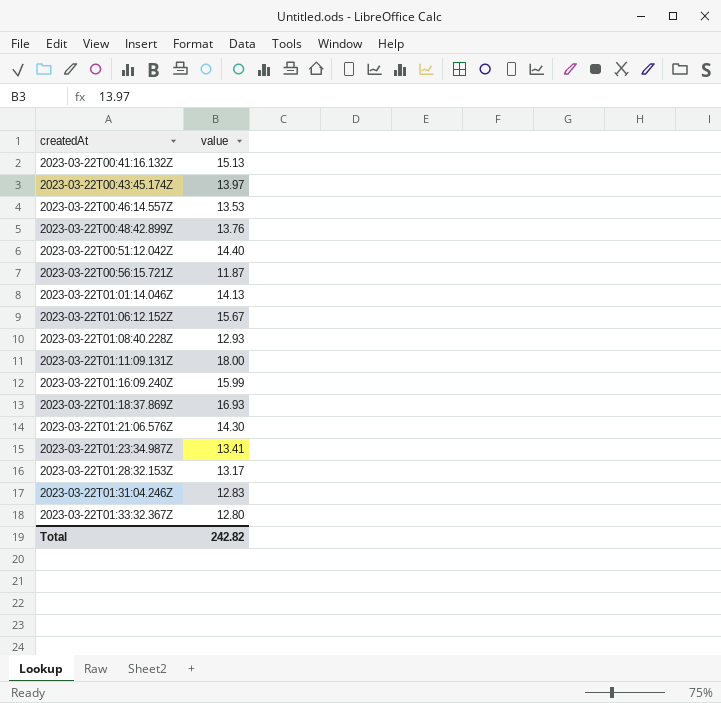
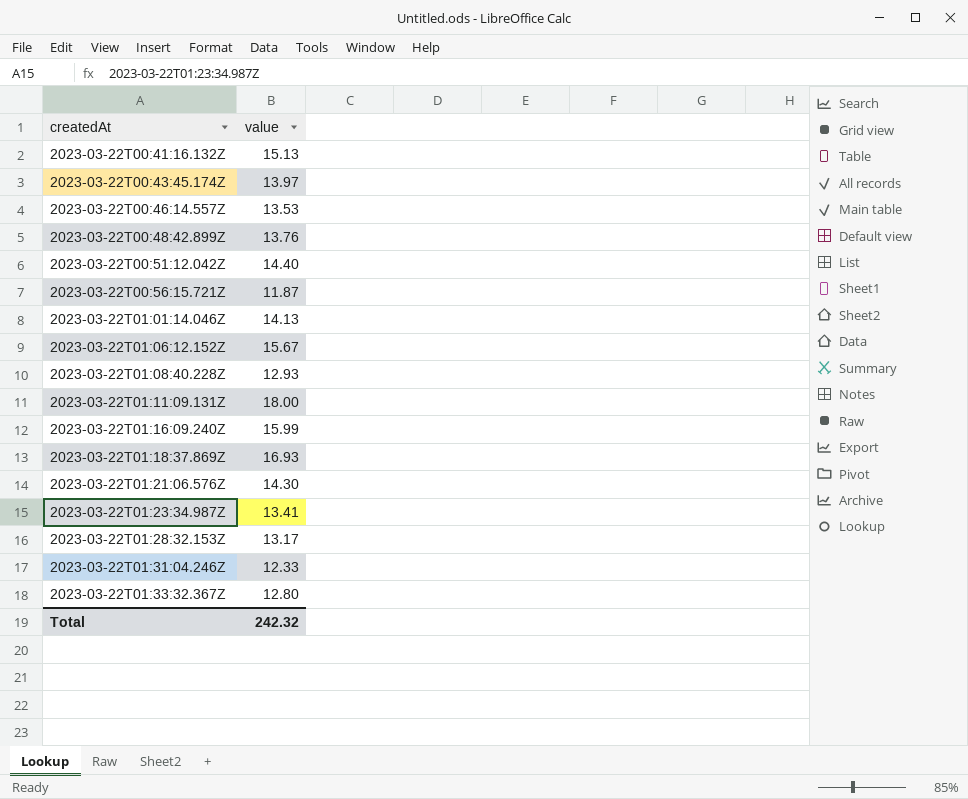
2023-03-22T01:31:04.246Z | value: 12.83 -> 12.33
Total | value: 242.82 -> 242.32

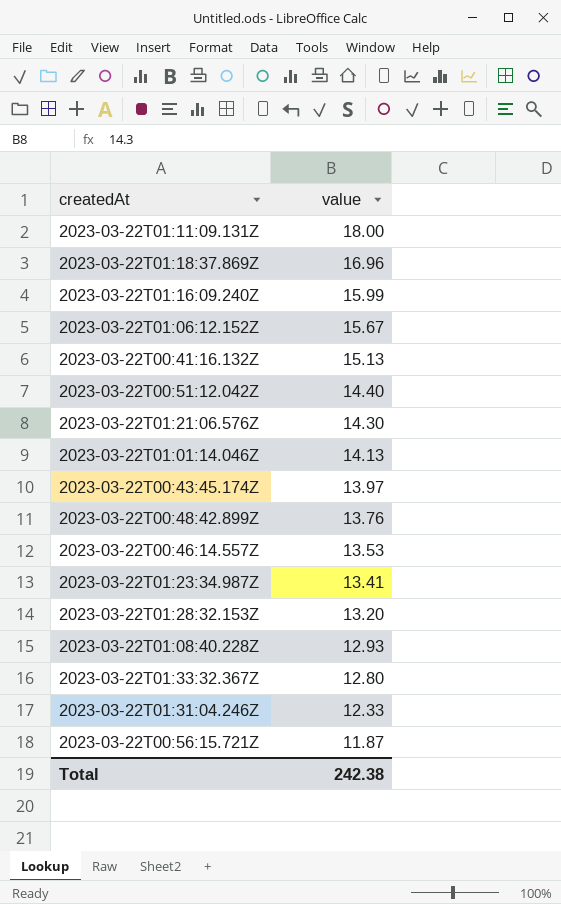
row order: createdAt ascending -> value descending
2023-03-22T01:18:37.869Z | value: 16.93 -> 16.96
2023-03-22T01:28:32.153Z | value: 13.17 -> 13.20
Total | value: 242.32 -> 242.38

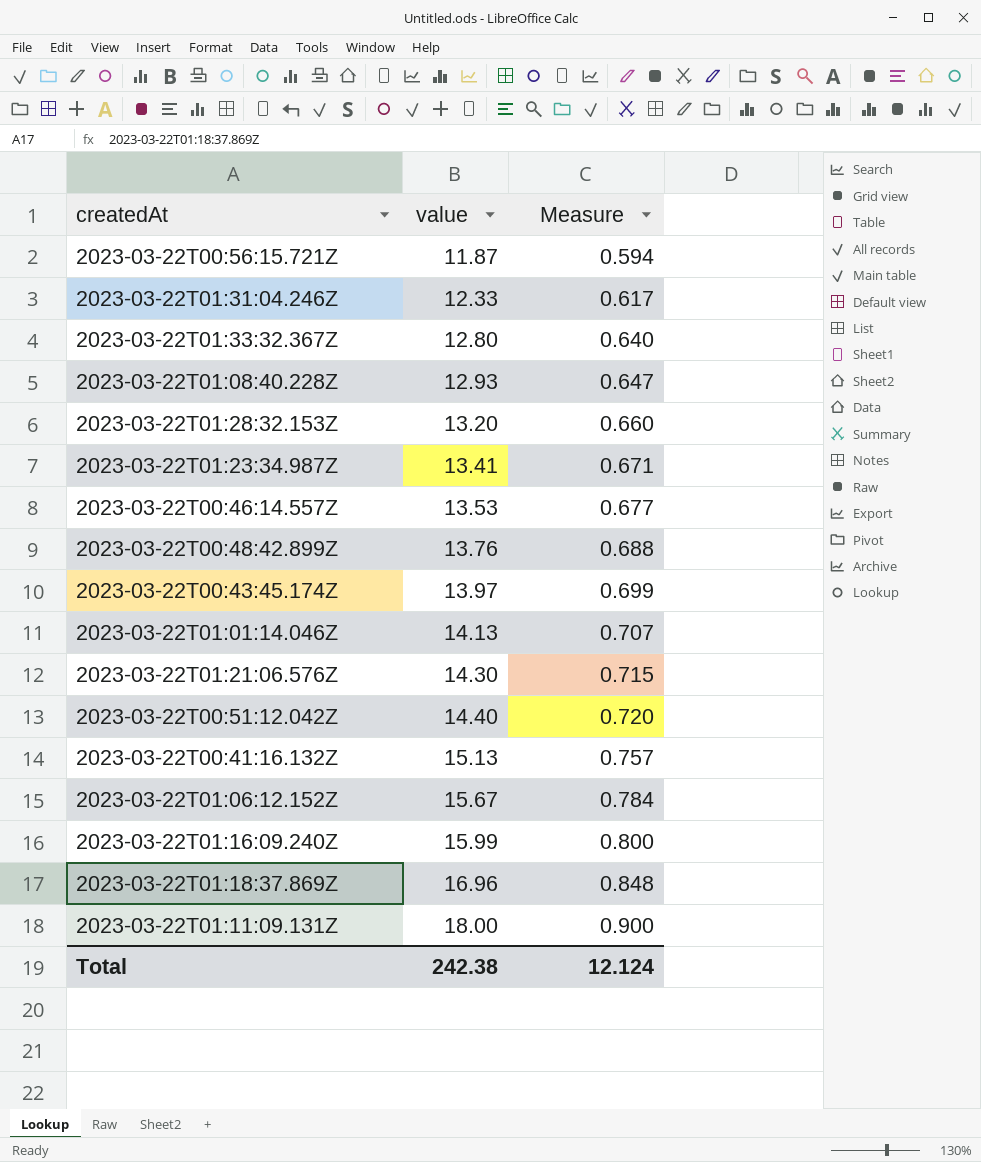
row order: value descending -> value ascending
column Measure | formula: none -> [value] * 0.05

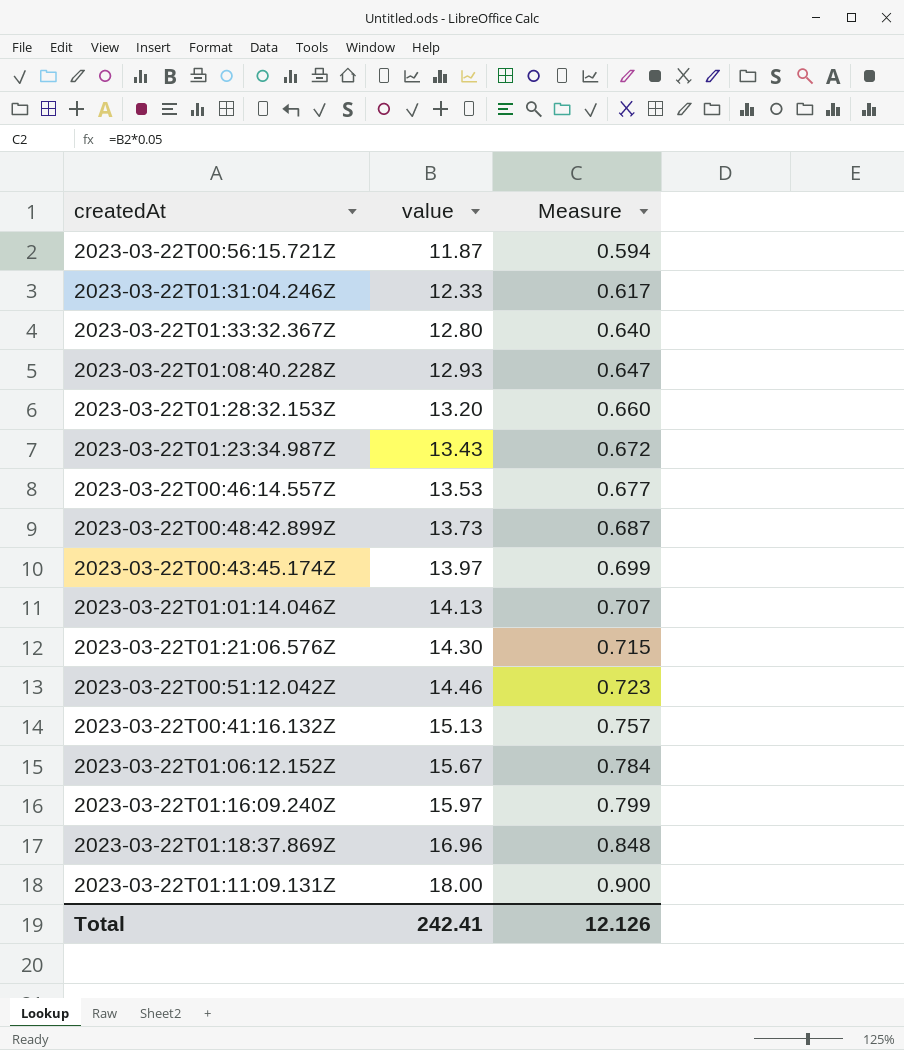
2023-03-22T01:23:34.987Z | value: 13.41 -> 13.43
2023-03-22T01:23:34.987Z | Measure: 0.671 -> 0.672
2023-03-22T00:48:42.899Z | value: 13.76 -> 13.73
2023-03-22T00:48:42.899Z | Measure: 0.688 -> 0.687
2023-03-22T00:51:12.042Z | value: 14.40 -> 14.46
2023-03-22T00:51:12.042Z | Measure: 0.720 -> 0.723
2023-03-22T01:16:09.240Z | value: 15.99 -> 15.97
2023-03-22T01:16:09.240Z | Measure: 0.800 -> 0.799
Total | value: 242.38 -> 242.41
Total | Measure: 12.124 -> 12.126

